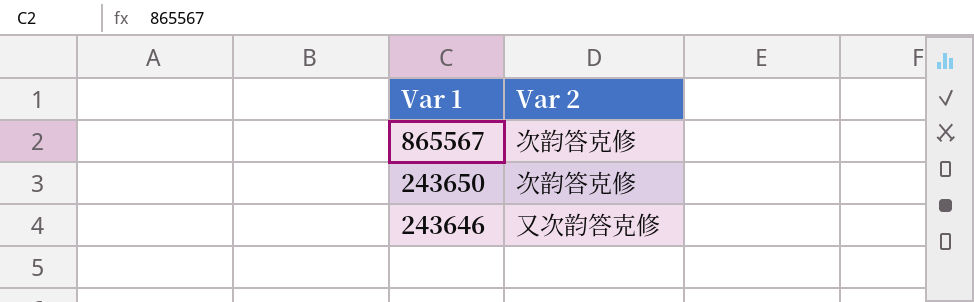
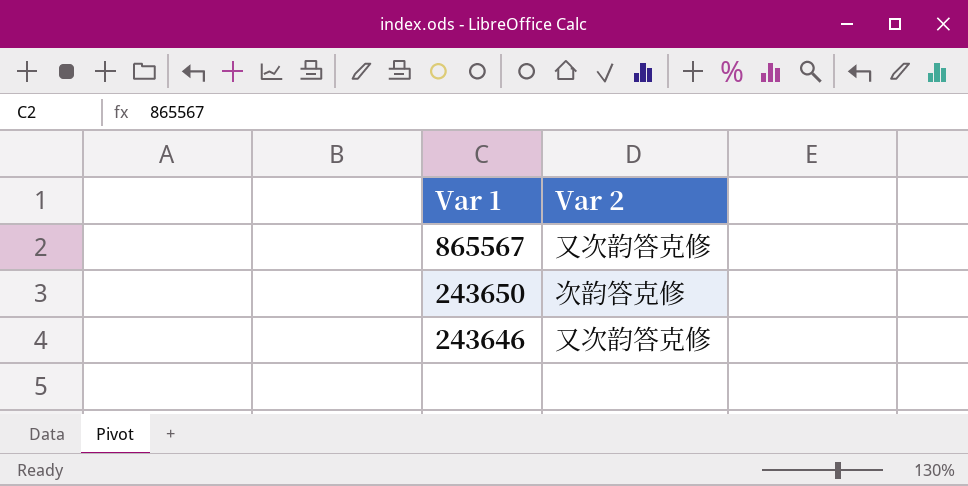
865567 | Var 2: 次韵答克修 -> 又次韵答克修

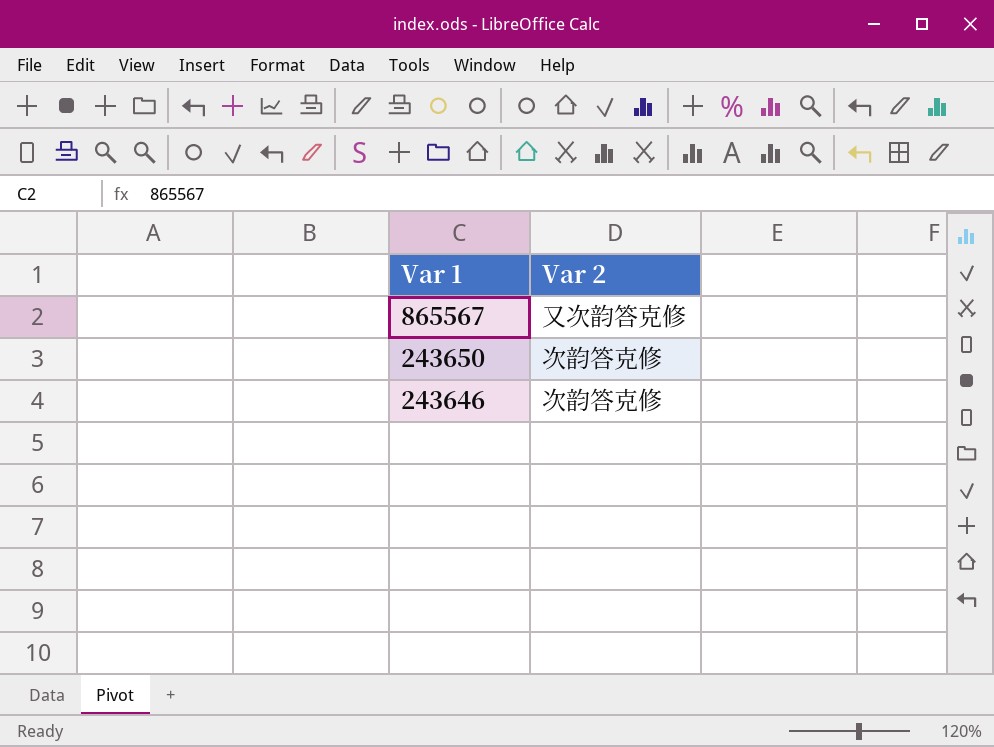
243646 | Var 2: 又次韵答克修 -> 次韵答克修

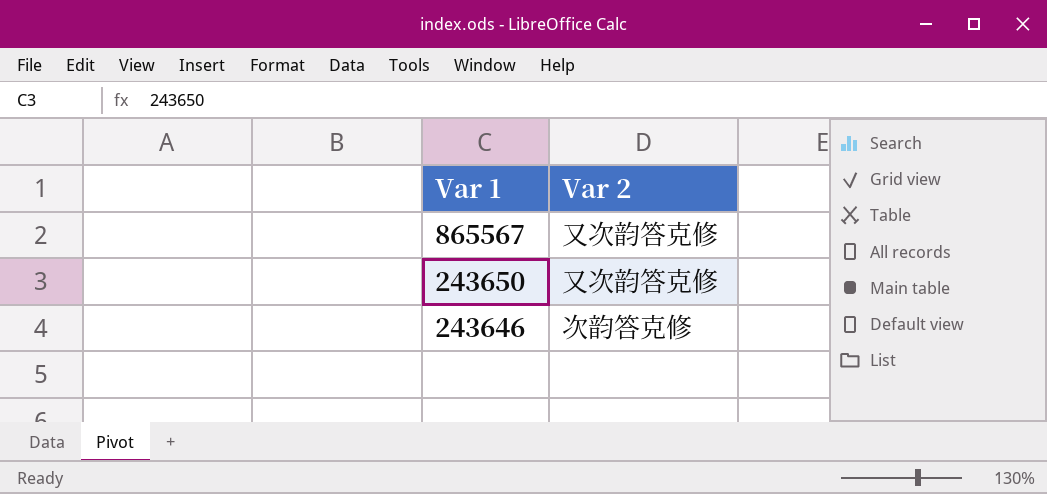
243650 | Var 2: 次韵答克修 -> 又次韵答克修

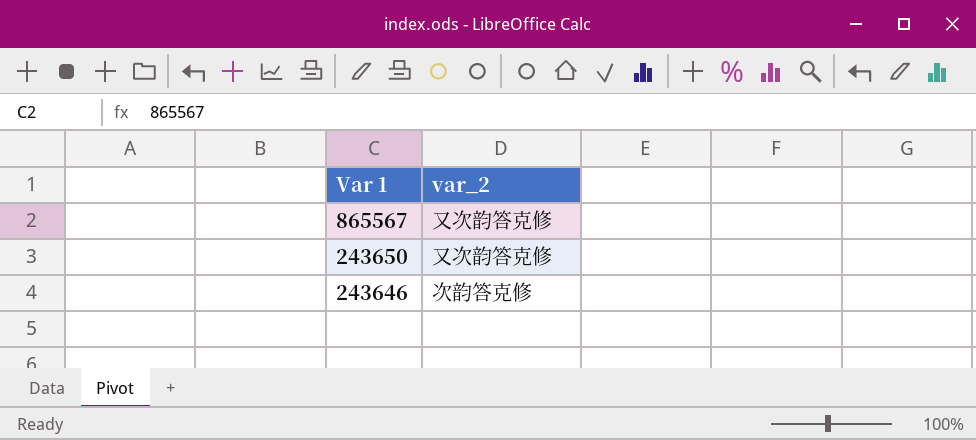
column name: Var 2 -> var_2

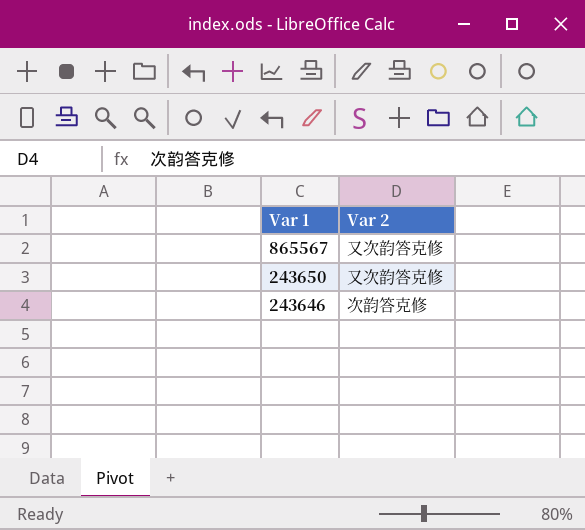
column name: var_2 -> Var 2

